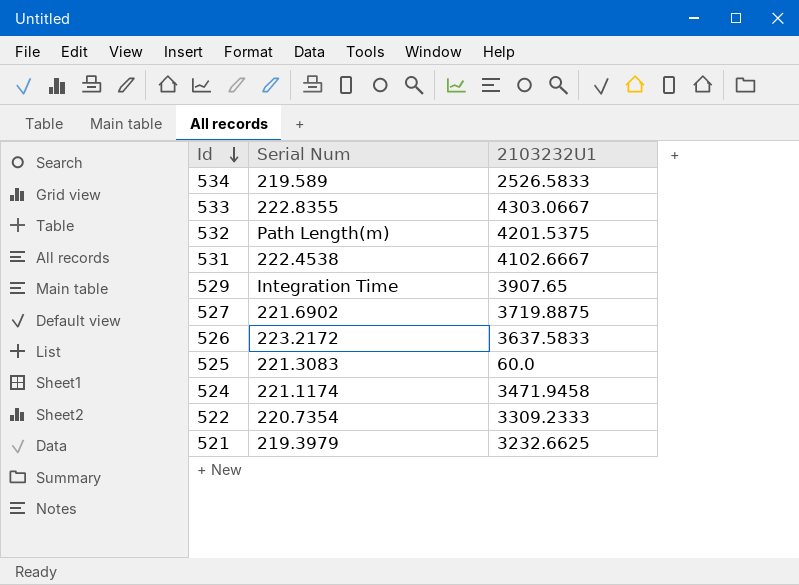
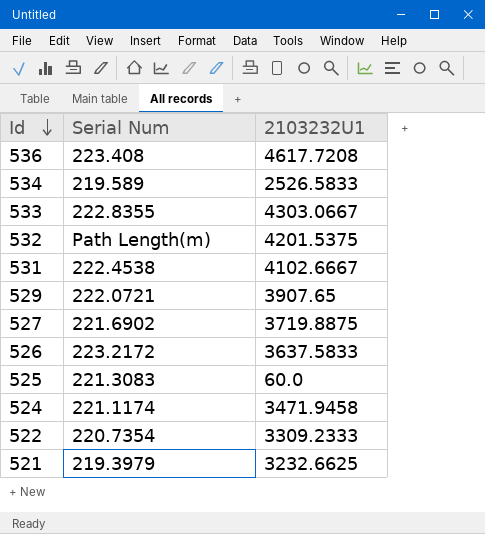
row 536: none -> 223.408 | 4617.7208
529 | Serial Num: Integration Time -> 222.0721

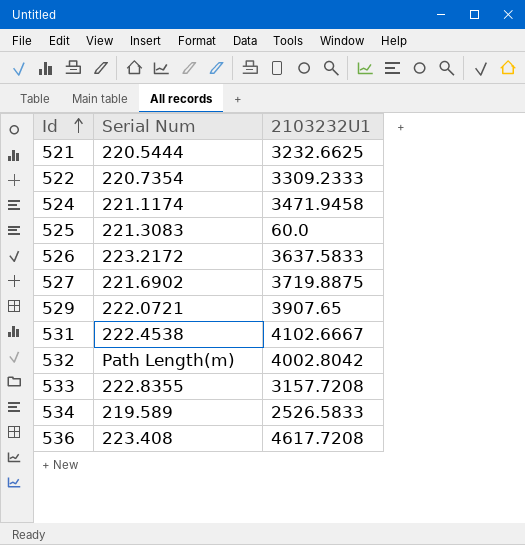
row order: Id descending -> Id ascending
521 | Serial Num: 219.3979 -> 220.5444
532 | 2103232U1: 4201.5375 -> 4002.8042
533 | 2103232U1: 4303.0667 -> 3157.7208

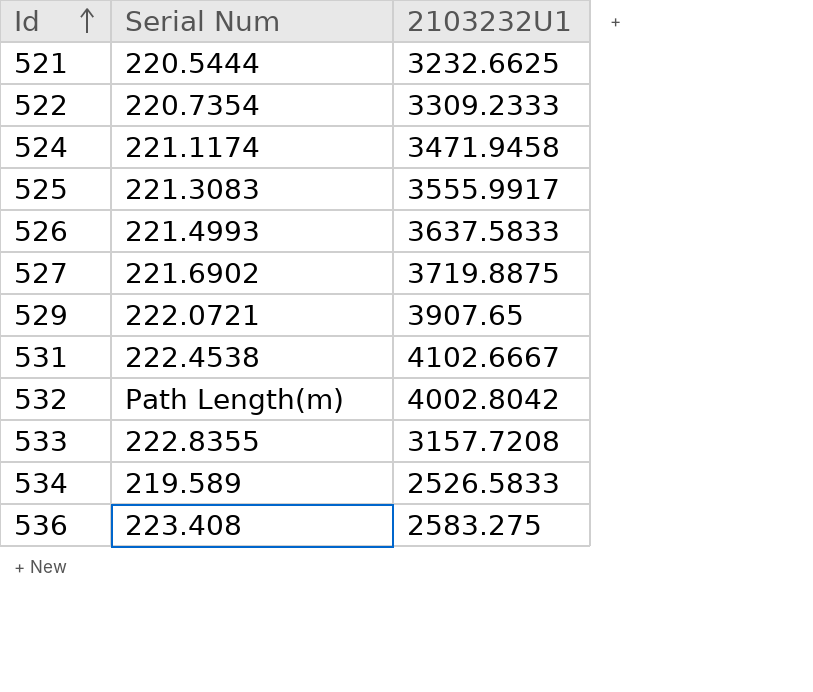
525 | 2103232U1: 60.0 -> 3555.9917
526 | Serial Num: 223.2172 -> 221.4993
536 | 2103232U1: 4617.7208 -> 2583.275

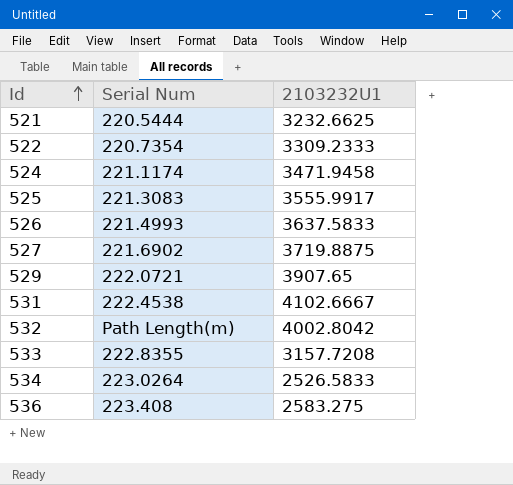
534 | Serial Num: 219.589 -> 223.0264

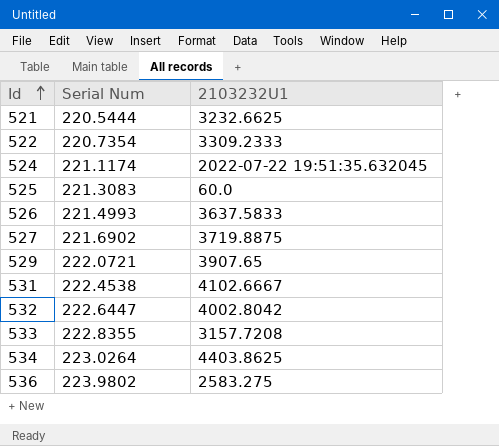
524 | 2103232U1: 3471.9458 -> 2022-07-22 19:51:35.632045
525 | 2103232U1: 3555.9917 -> 60.0
532 | Serial Num: Path Length(m) -> 222.6447
534 | 2103232U1: 2526.5833 -> 4403.8625
536 | Serial Num: 223.408 -> 223.9802

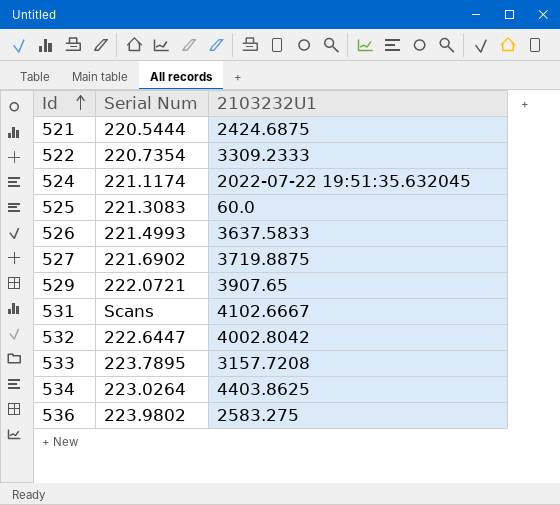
521 | 2103232U1: 3232.6625 -> 2424.6875
531 | Serial Num: 222.4538 -> Scans
533 | Serial Num: 222.8355 -> 223.7895

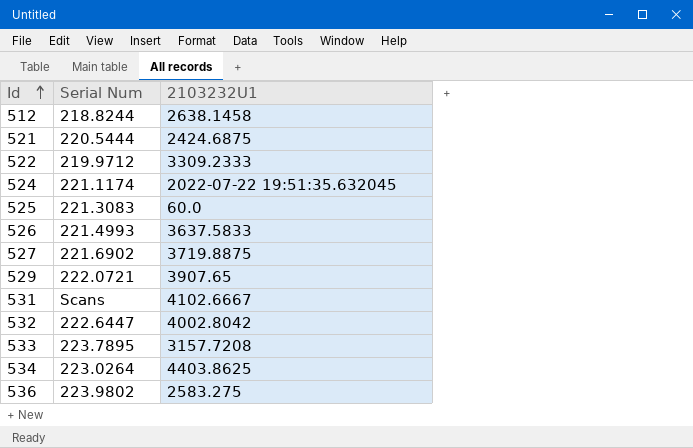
row 512: none -> 218.8244 | 2638.1458
522 | Serial Num: 220.7354 -> 219.9712

